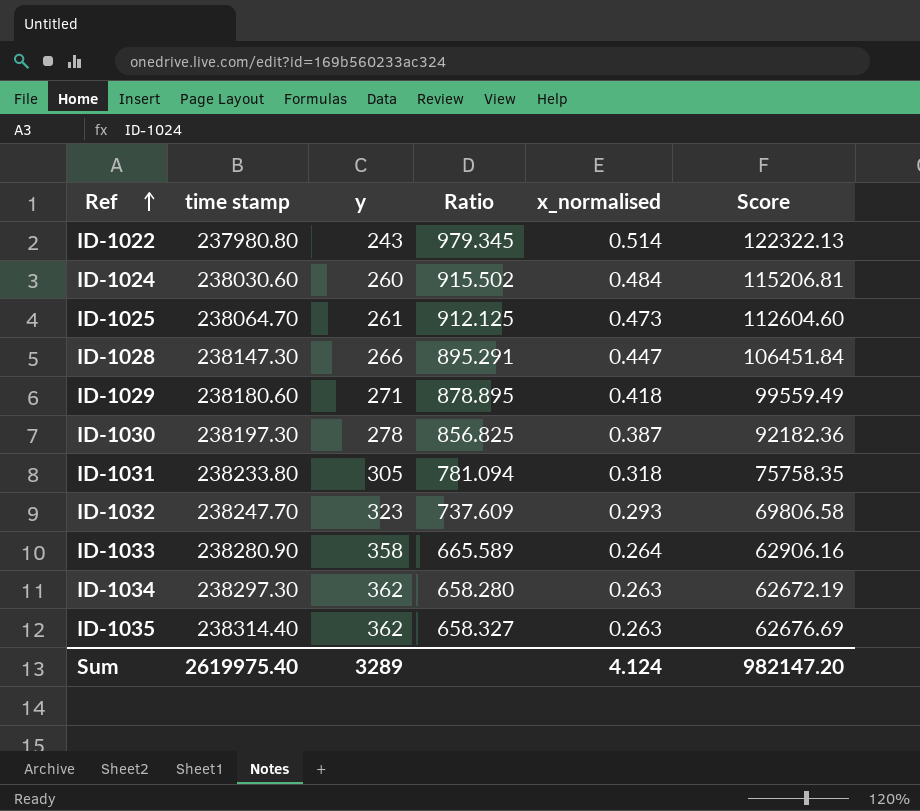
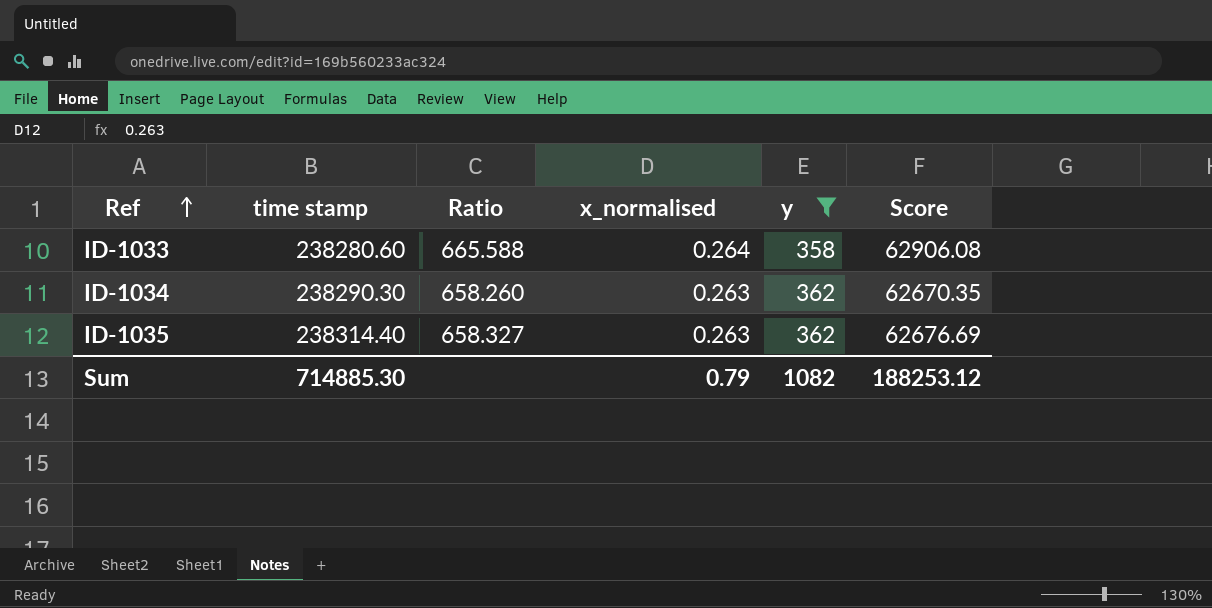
filter: none -> y >= 358
column y | position: 3 -> 5
ID-1033 | time stamp: 238280.90 -> 238280.60
ID-1033 | Ratio: 665.589 -> 665.588
ID-1033 | Score: 62906.16 -> 62906.08
ID-1034 | time stamp: 238297.30 -> 238290.30
ID-1034 | Ratio: 658.280 -> 658.260
ID-1034 | Score: 62672.19 -> 62670.35
Sum | time stamp: 2619975.40 -> 714885.30
Sum | x_normalised: 4.124 -> 0.79
Sum | y: 3289 -> 1082
Sum | Score: 982147.20 -> 188253.12

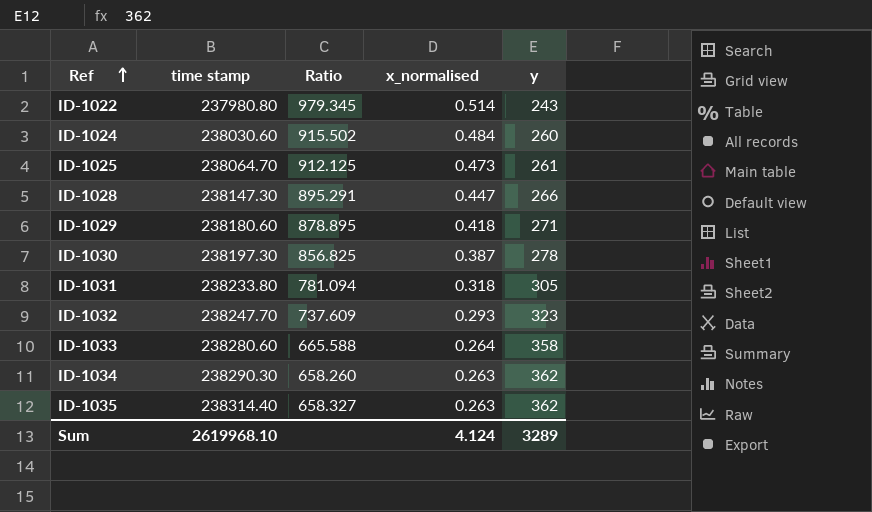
filter: y >= 358 -> none
column Score | formula: [time stamp] * [x_normalised] -> none
Sum | time stamp: 714885.30 -> 2619968.10
Sum | x_normalised: 0.79 -> 4.124
Sum | y: 1082 -> 3289

